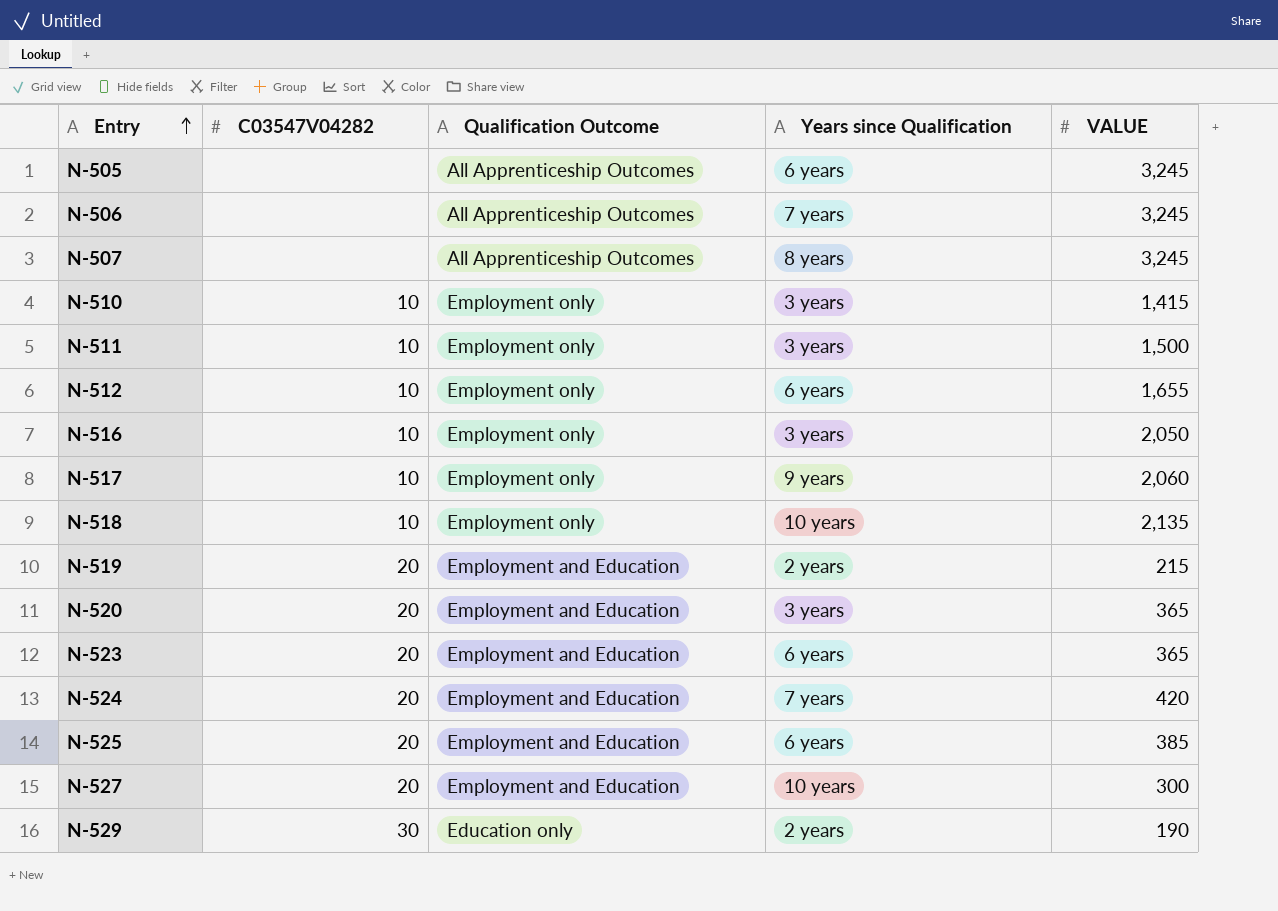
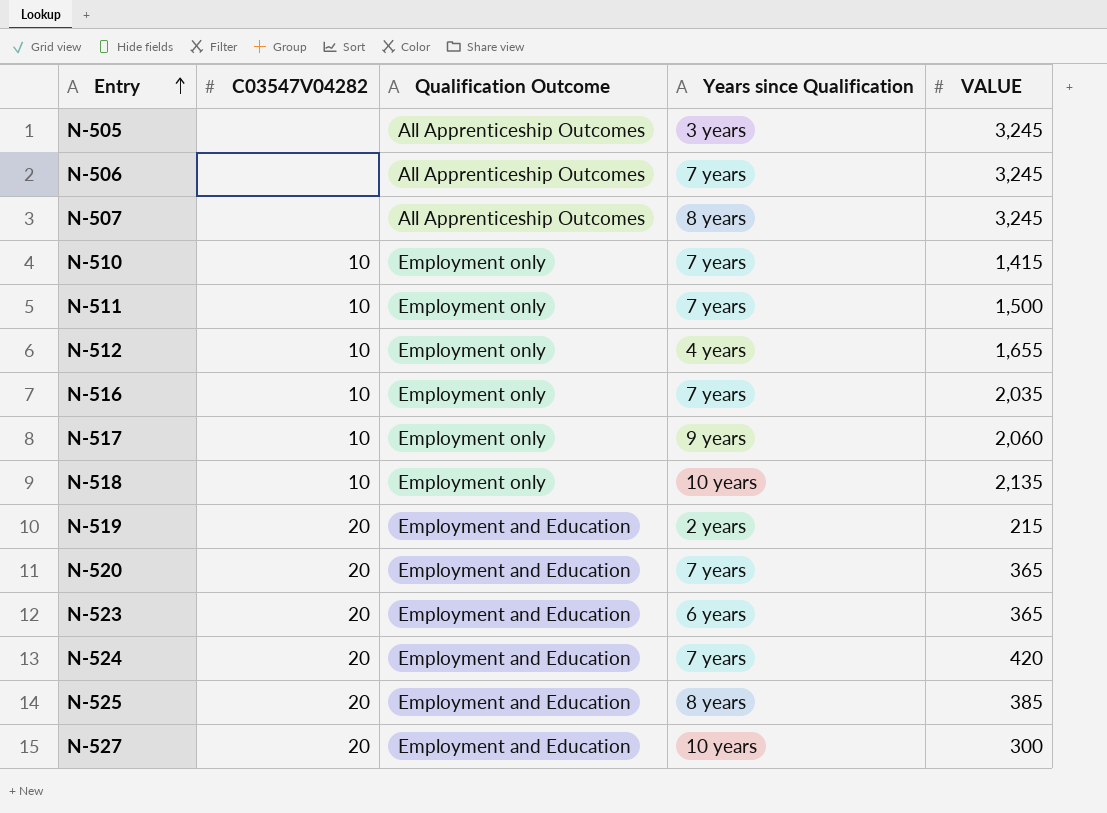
row N-529: 30 | Education only | 2 years | 190 -> none
N-505 | Years since Qualification: 6 years -> 3 years
N-510 | Years since Qualification: 3 years -> 7 years
N-511 | Years since Qualification: 3 years -> 7 years
N-512 | Years since Qualification: 6 years -> 4 years
N-516 | Years since Qualification: 3 years -> 7 years
N-516 | VALUE: 2,050 -> 2,035
N-520 | Years since Qualification: 3 years -> 7 years
N-525 | Years since Qualification: 6 years -> 8 years

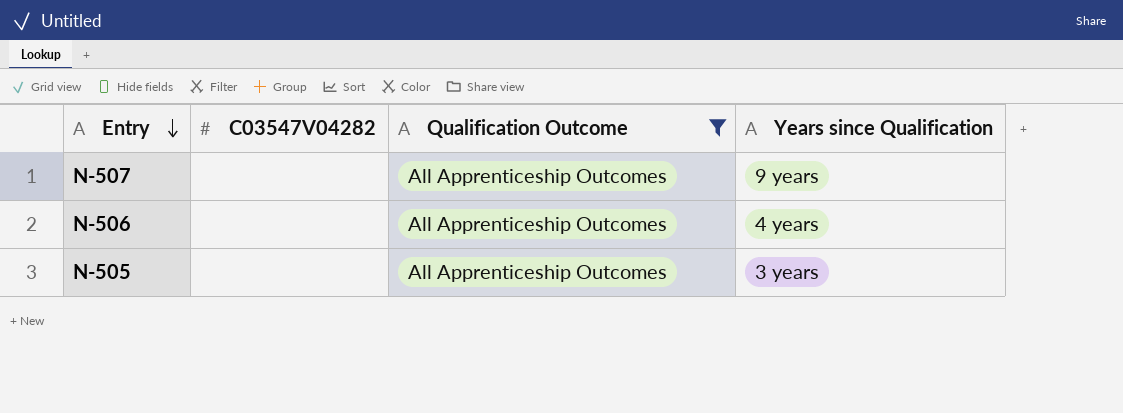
filter: none -> Qualification Outcome = All Apprenticeship Outcomes
row order: Entry ascending -> Entry descending
column VALUE | position: 5 -> none
N-507 | Years since Qualification: 8 years -> 9 years
N-506 | Years since Qualification: 7 years -> 4 years

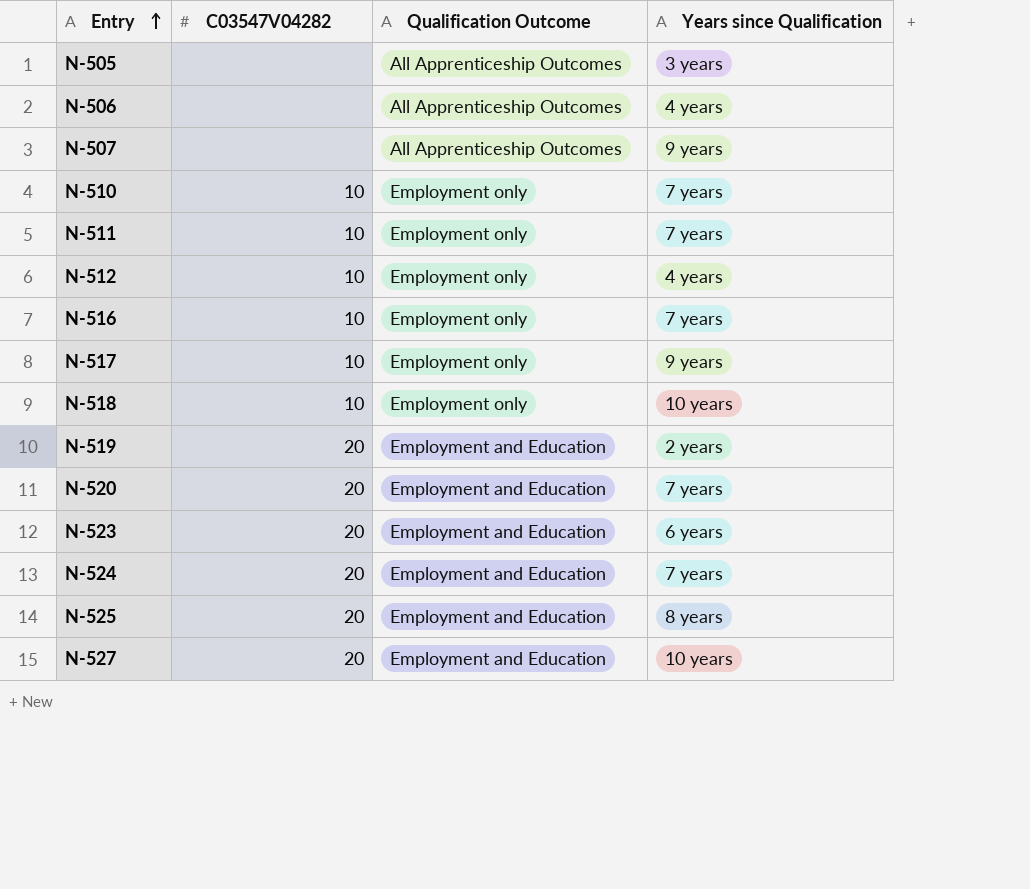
filter: Qualification Outcome = All Apprenticeship Outcomes -> none
row order: Entry descending -> Entry ascending

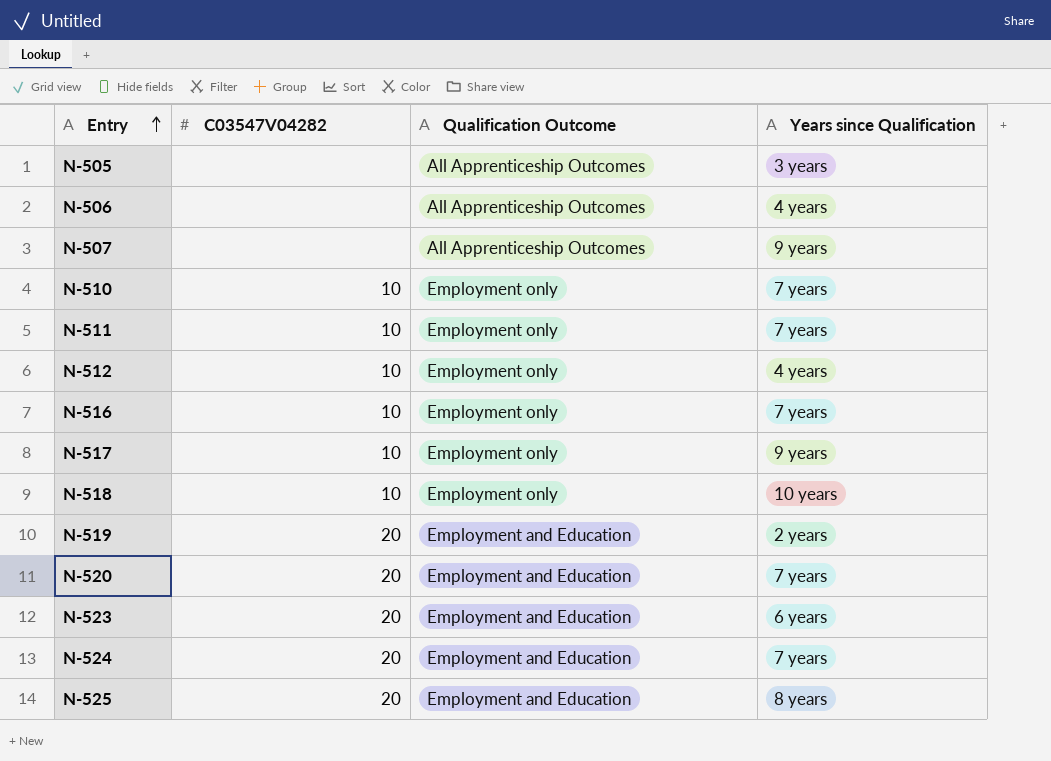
row N-527: 20 | Employment and Education | 10 years -> none

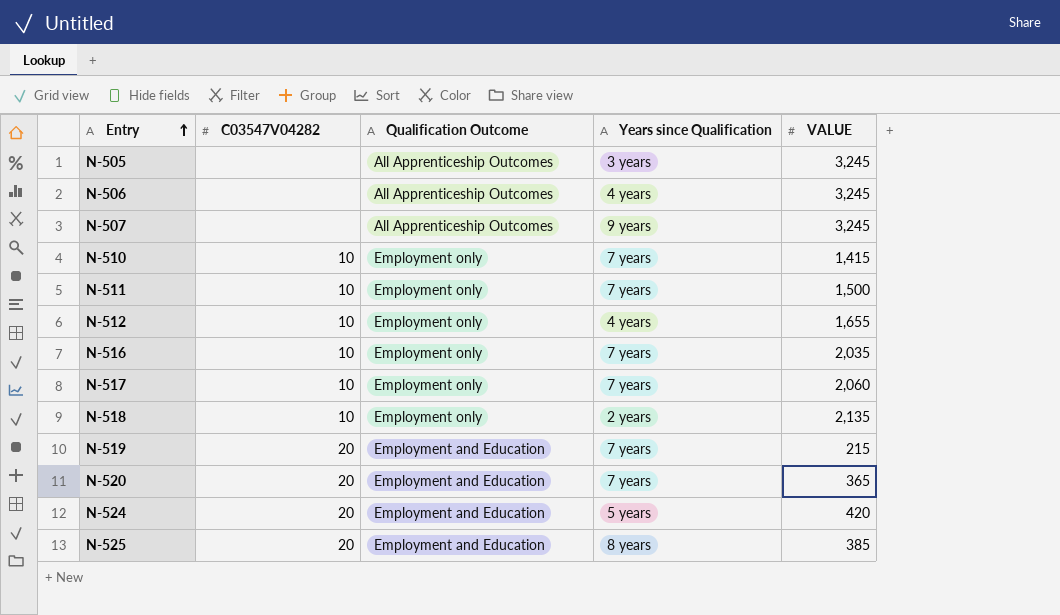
column VALUE | position: none -> 5
row N-523: 20 | Employment and Education | 6 years -> none
N-517 | Years since Qualification: 9 years -> 7 years
N-518 | Years since Qualification: 10 years -> 2 years
N-519 | Years since Qualification: 2 years -> 7 years
N-524 | Years since Qualification: 7 years -> 5 years

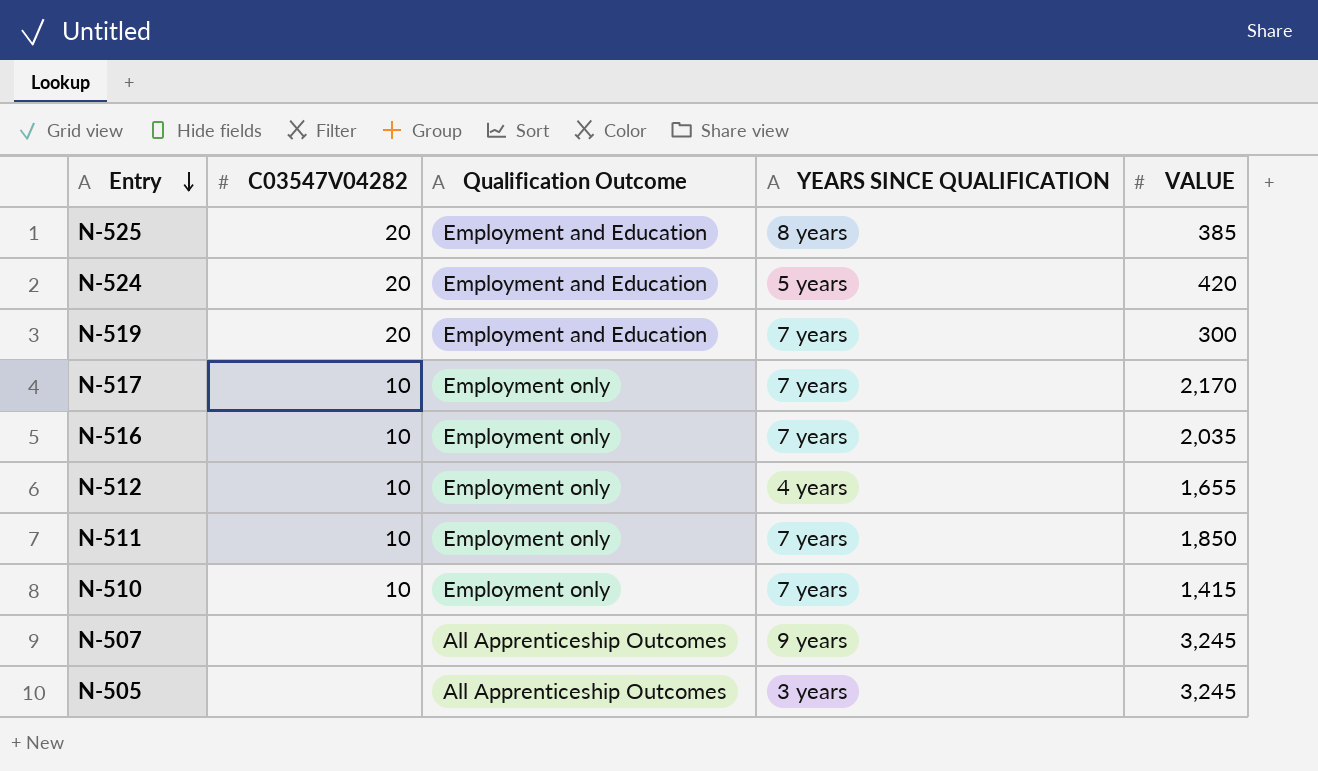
row order: Entry ascending -> Entry descending
column name: Years since Qualification -> YEARS SINCE QUALIFICATION
row N-506: none | All Apprenticeship Outcomes | 4 years | 3,245 -> none
row N-518: 10 | Employment only | 2 years | 2,135 -> none
row N-520: 20 | Employment and Education | 7 years | 365 -> none
N-519 | VALUE: 215 -> 300
N-517 | VALUE: 2,060 -> 2,170
N-511 | VALUE: 1,500 -> 1,850

